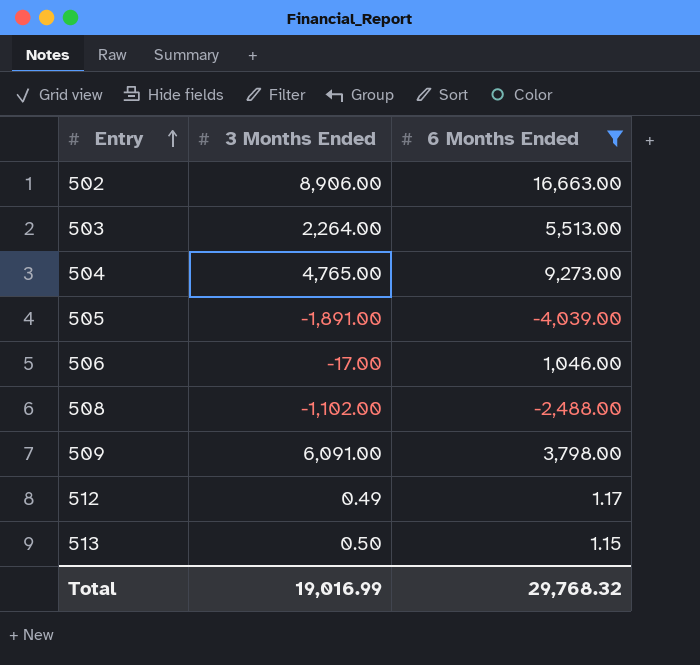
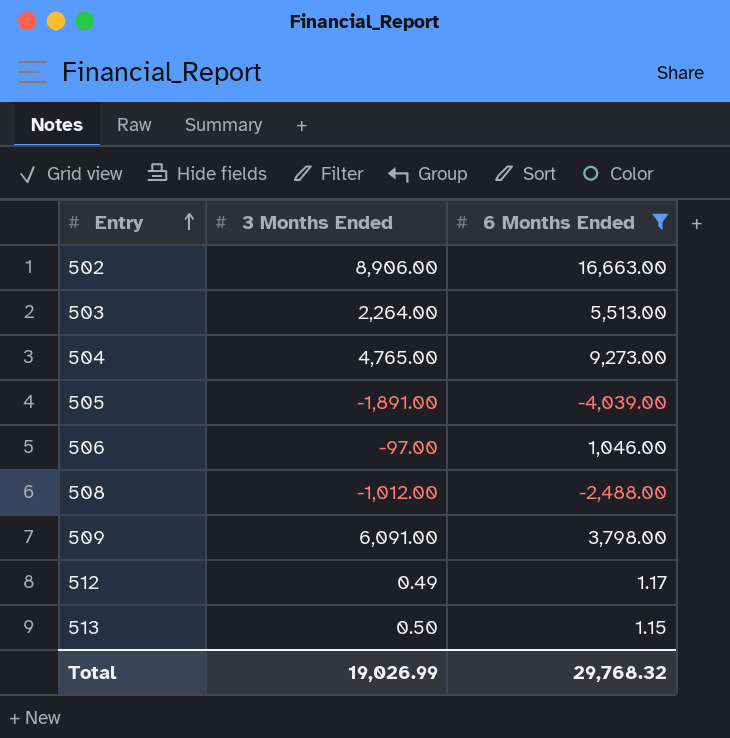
506 | 3 Months Ended: -17.00 -> -97.00
508 | 3 Months Ended: -1,102.00 -> -1,012.00
Total | 3 Months Ended: 19,016.99 -> 19,026.99

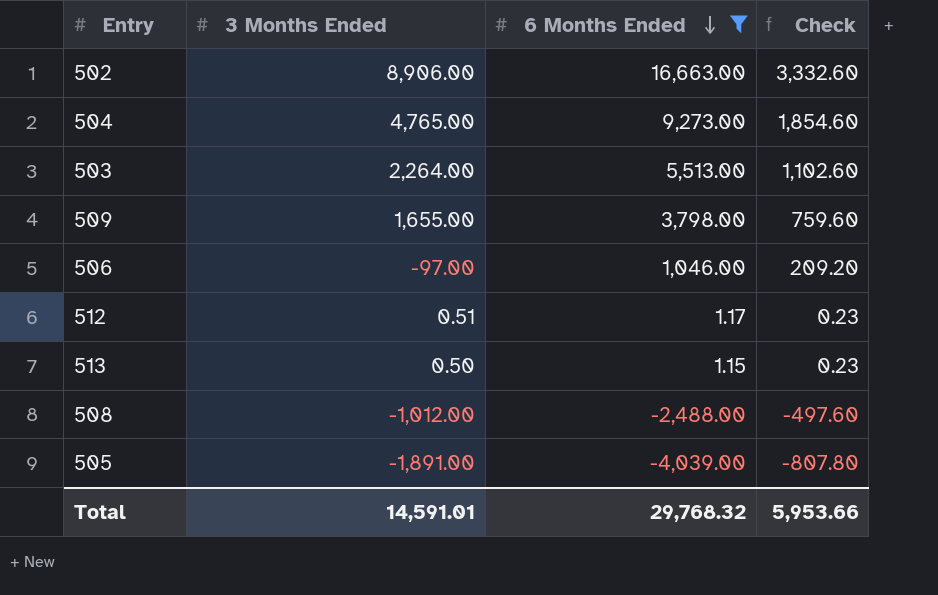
row order: Entry ascending -> 6 Months Ended descending
column Check | formula: none -> [6 Months Ended] * 0.2
509 | 3 Months Ended: 6,091.00 -> 1,655.00
512 | 3 Months Ended: 0.49 -> 0.51
Total | 3 Months Ended: 19,026.99 -> 14,591.01

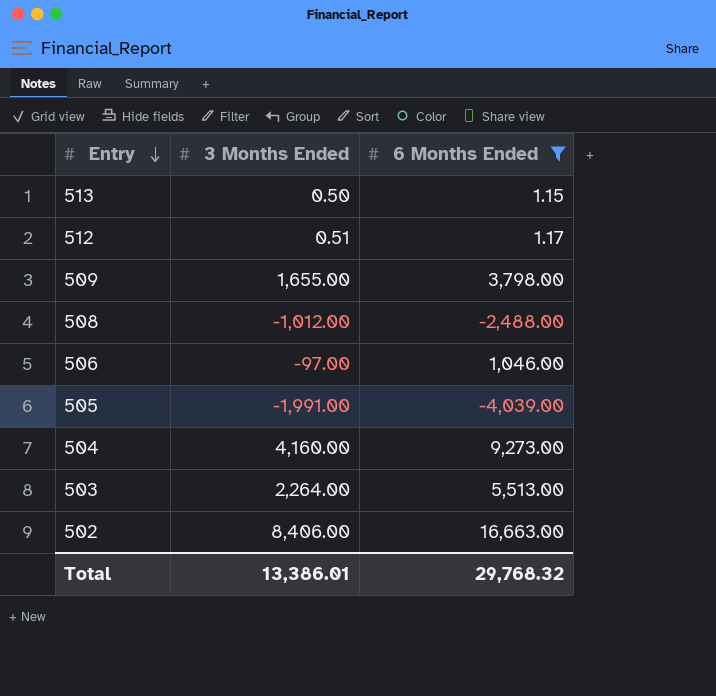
row order: 6 Months Ended descending -> Entry descending
column Check | formula: [6 Months Ended] * 0.2 -> none
505 | 3 Months Ended: -1,891.00 -> -1,991.00
504 | 3 Months Ended: 4,765.00 -> 4,160.00
502 | 3 Months Ended: 8,906.00 -> 8,406.00
Total | 3 Months Ended: 14,591.01 -> 13,386.01

